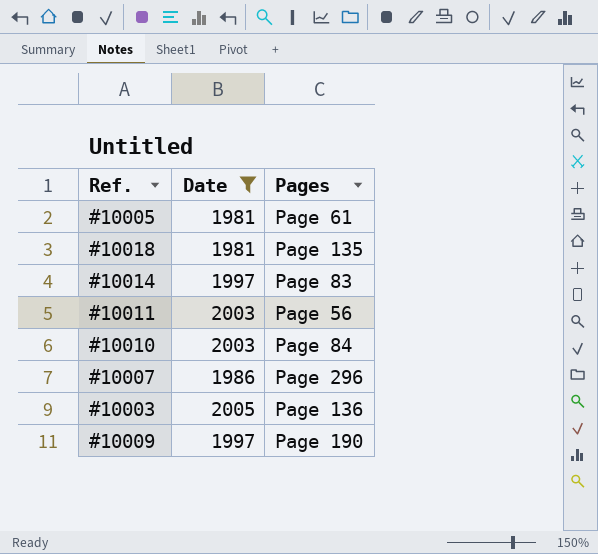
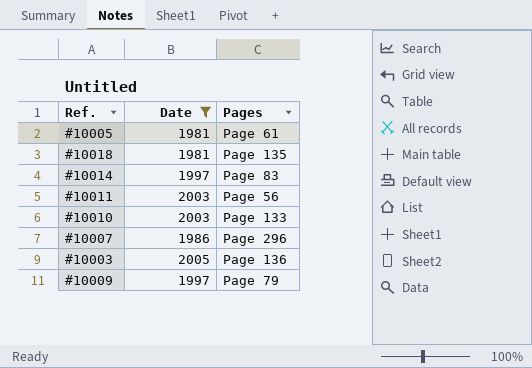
#10010 | Pages: Page 84 -> Page 133
#10009 | Pages: Page 190 -> Page 79

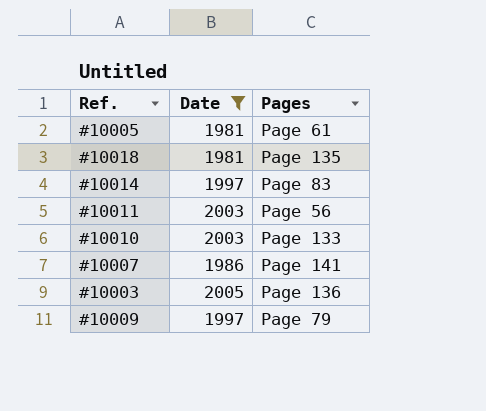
#10007 | Pages: Page 296 -> Page 141

